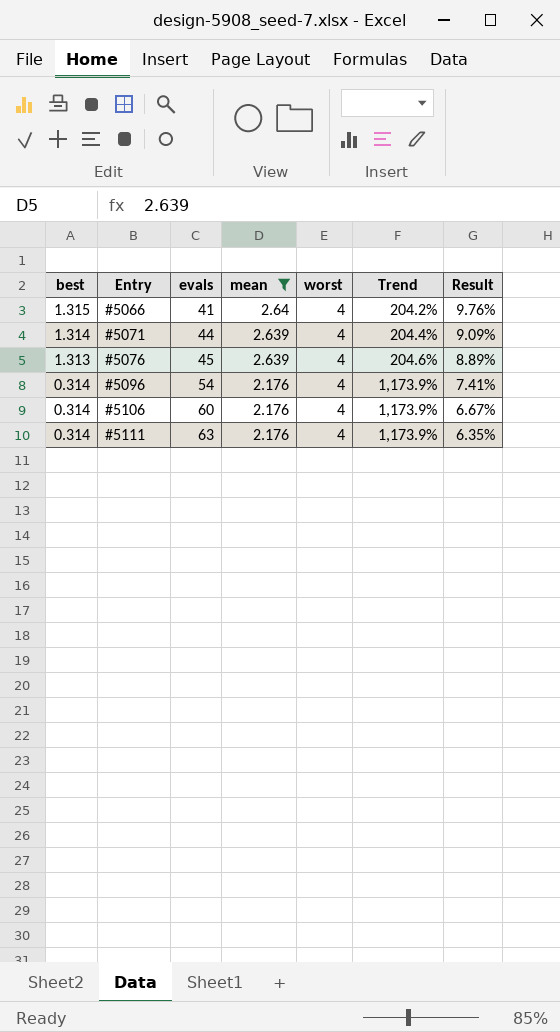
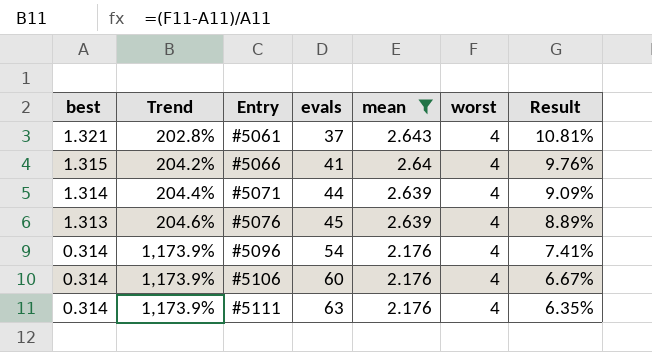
column Trend | position: 6 -> 2
row #5061: none -> 1.321 | 202.8% | 37 | 2.643 | 4 | 10.81%

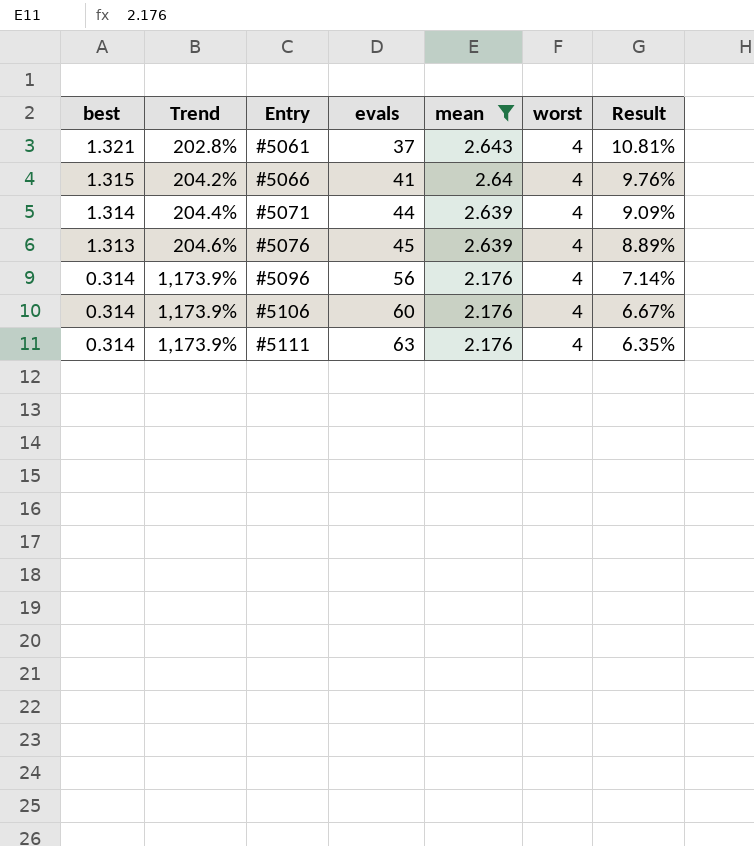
#5096 | evals: 54 -> 56
#5096 | Result: 7.41% -> 7.14%

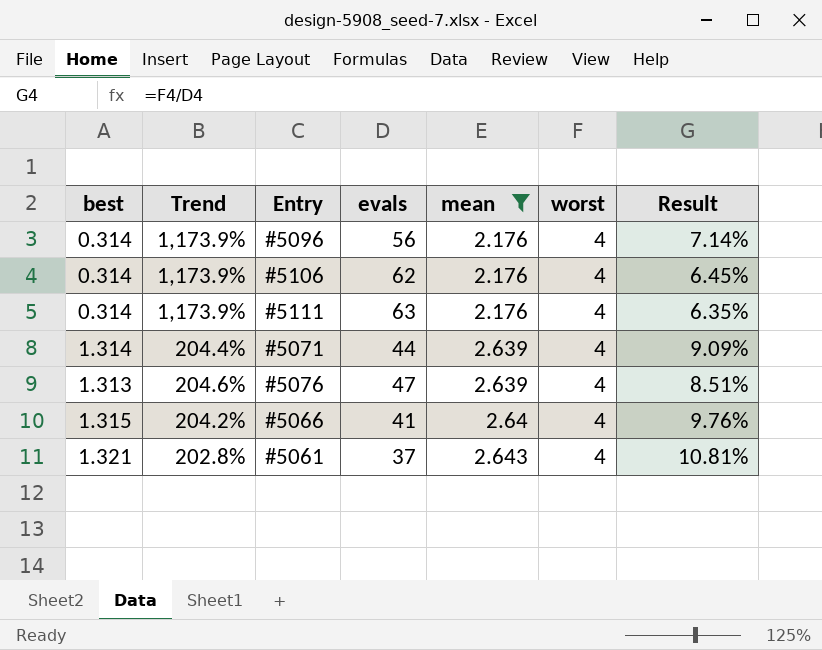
row order: best descending -> mean ascending
#5106 | evals: 60 -> 62
#5106 | Result: 6.67% -> 6.45%
#5076 | evals: 45 -> 47
#5076 | Result: 8.89% -> 8.51%

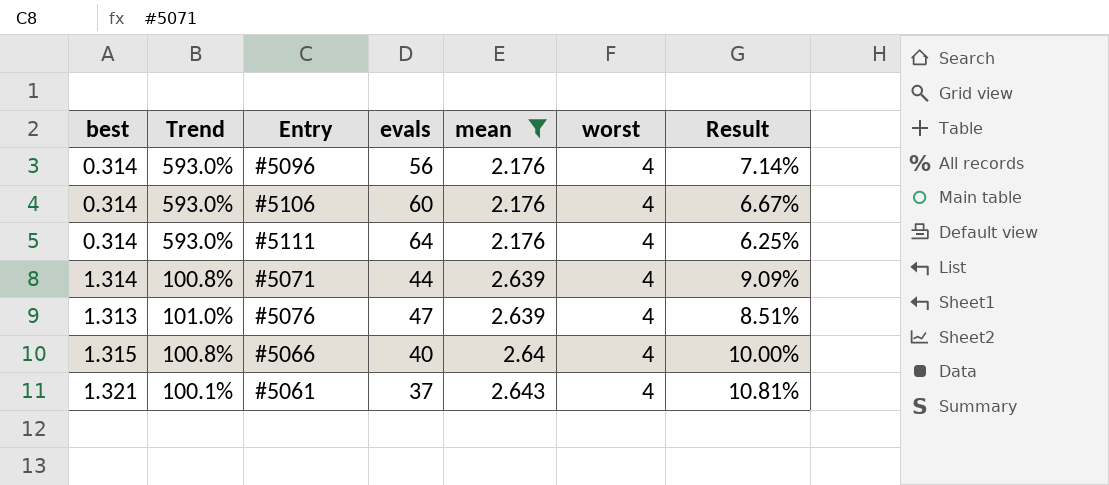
column Trend | formula: ([worst] - [best]) / [best] -> ([mean] - [best]) / [best]
#5106 | evals: 62 -> 60
#5106 | Result: 6.45% -> 6.67%
#5111 | evals: 63 -> 64
#5111 | Result: 6.35% -> 6.25%
#5066 | evals: 41 -> 40
#5066 | Result: 9.76% -> 10.00%

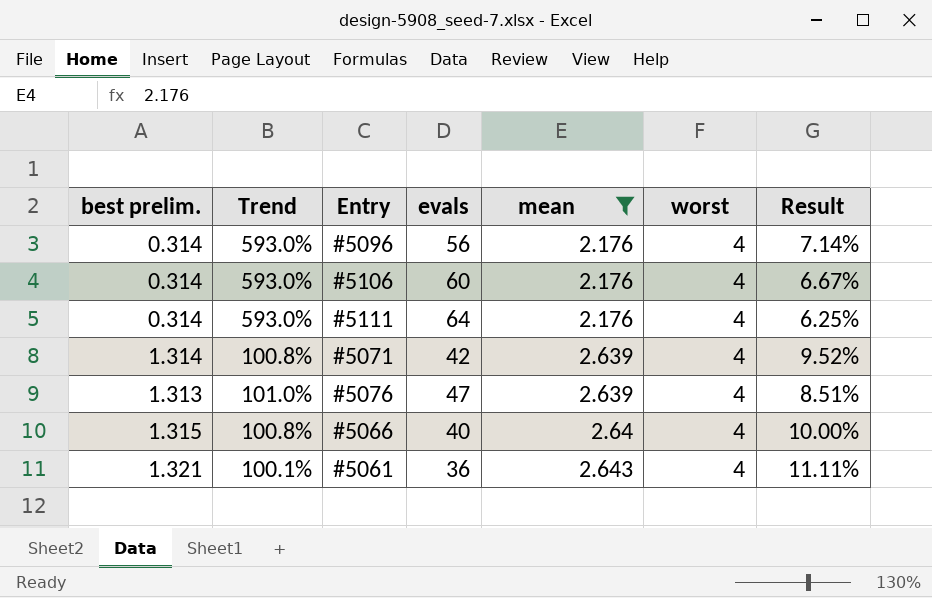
column name: best -> best prelim.
#5071 | evals: 44 -> 42
#5071 | Result: 9.09% -> 9.52%
#5061 | evals: 37 -> 36
#5061 | Result: 10.81% -> 11.11%

